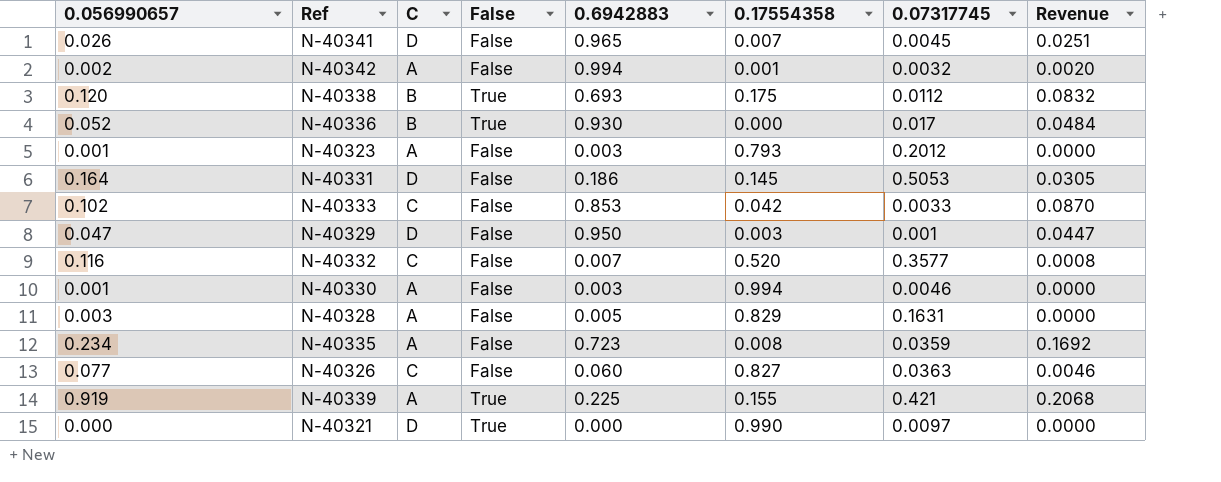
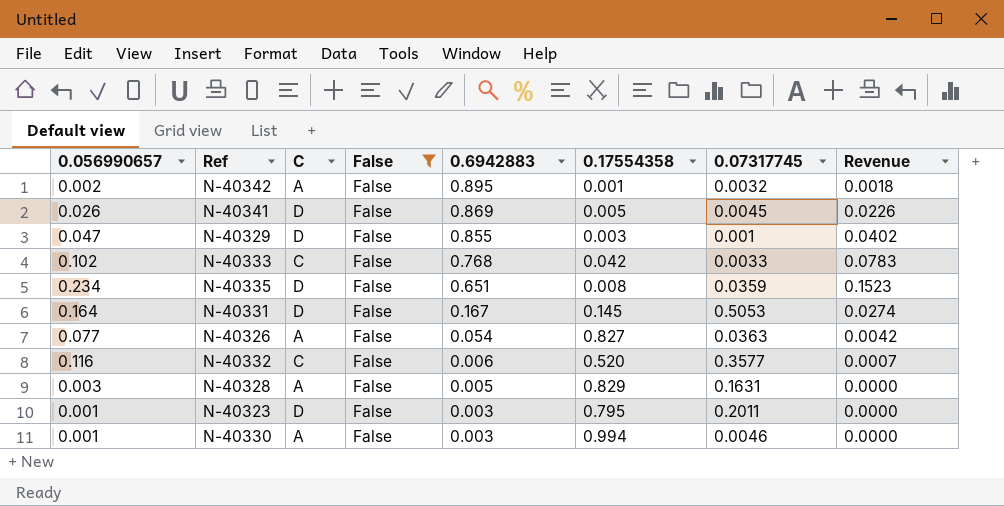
filter: none -> False = False
row order: none -> 0.6942883 descending
N-40342 | 0.6942883: 0.994 -> 0.895
N-40342 | Revenue: 0.0020 -> 0.0018
N-40341 | 0.6942883: 0.965 -> 0.869
N-40341 | 0.17554358: 0.007 -> 0.005
N-40341 | Revenue: 0.0251 -> 0.0226
N-40329 | 0.6942883: 0.950 -> 0.855
N-40329 | Revenue: 0.0447 -> 0.0402
N-40333 | 0.6942883: 0.853 -> 0.768
N-40333 | Revenue: 0.0870 -> 0.0783
N-40335 | C: A -> D
N-40335 | 0.6942883: 0.723 -> 0.651
N-40335 | Revenue: 0.1692 -> 0.1523
N-40331 | 0.6942883: 0.186 -> 0.167
N-40331 | Revenue: 0.0305 -> 0.0274
N-40326 | C: C -> A
N-40326 | 0.6942883: 0.060 -> 0.054
N-40326 | Revenue: 0.0046 -> 0.0042
N-40332 | 0.6942883: 0.007 -> 0.006
N-40332 | Revenue: 0.0008 -> 0.0007
N-40323 | C: A -> D
N-40323 | 0.17554358: 0.793 -> 0.795
N-40323 | 0.07317745: 0.2012 -> 0.2011

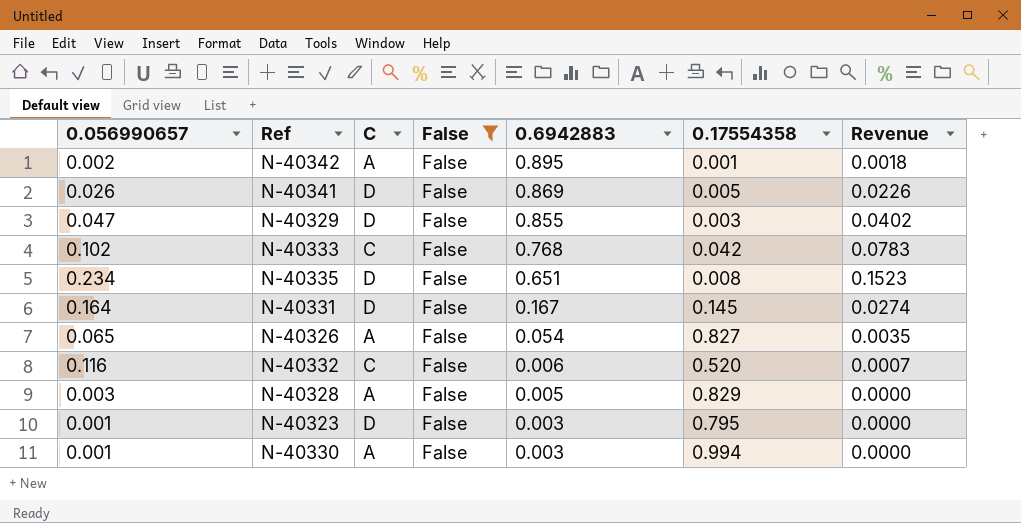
column 0.07317745 | position: 7 -> none
N-40326 | 0.056990657: 0.077 -> 0.065
N-40326 | Revenue: 0.0042 -> 0.0035

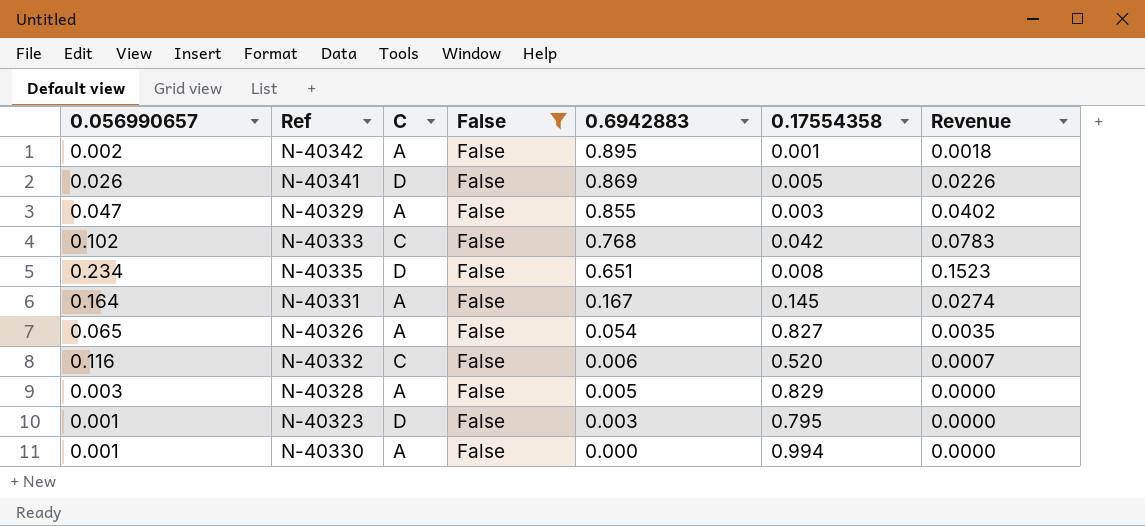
N-40329 | C: D -> A
N-40331 | C: D -> A
N-40330 | 0.6942883: 0.003 -> 0.000

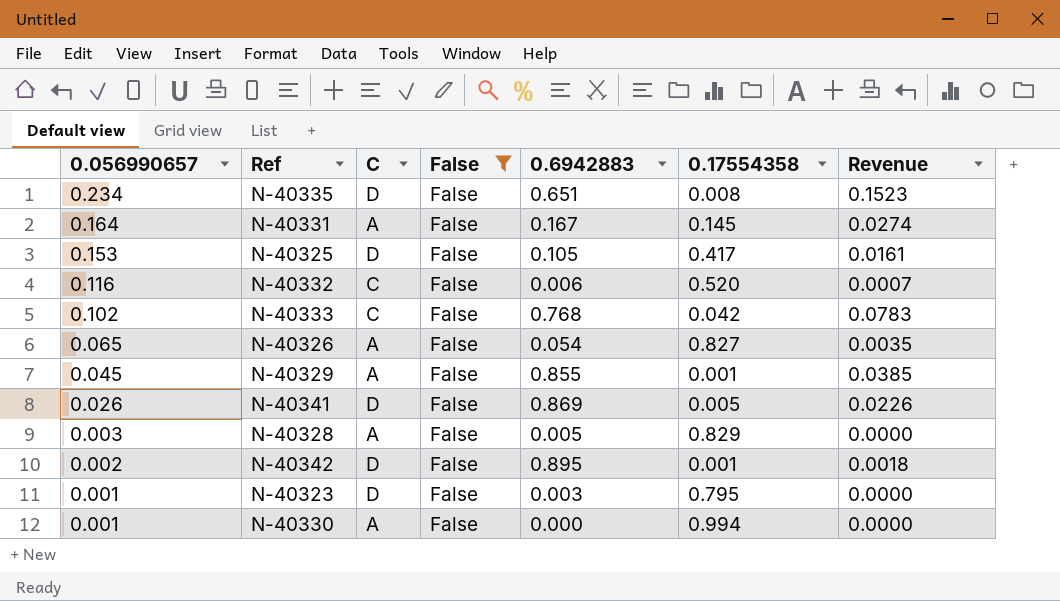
row order: 0.6942883 descending -> 0.056990657 descending
row N-40325: none -> 0.153 | D | False | 0.105 | 0.417 | 0.0161
N-40329 | 0.056990657: 0.047 -> 0.045
N-40329 | 0.17554358: 0.003 -> 0.001
N-40329 | Revenue: 0.0402 -> 0.0385
N-40342 | C: A -> D

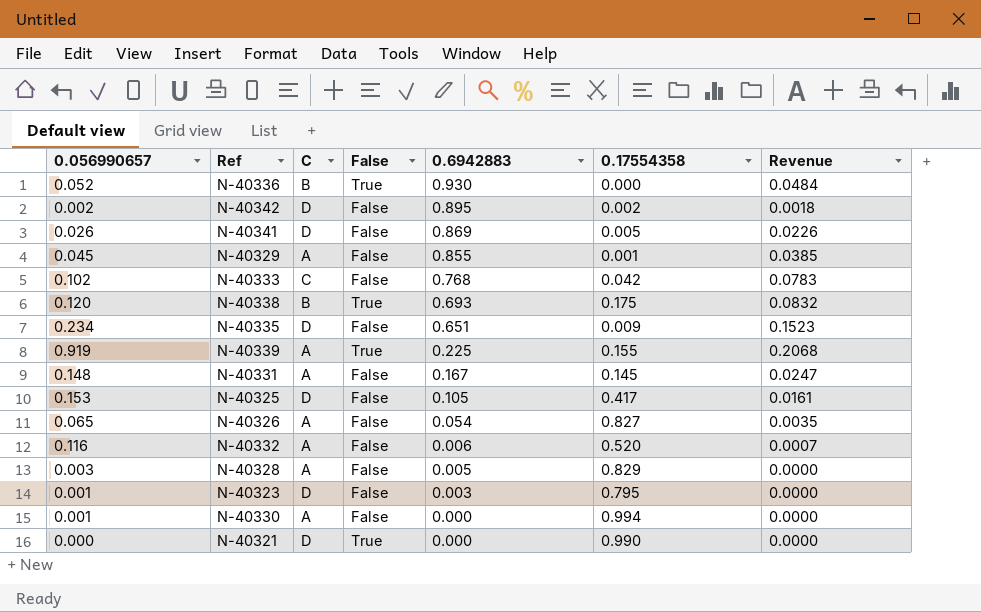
filter: False = False -> none
row order: 0.056990657 descending -> 0.6942883 descending
N-40342 | 0.17554358: 0.001 -> 0.002
N-40335 | 0.17554358: 0.008 -> 0.009
N-40331 | 0.056990657: 0.164 -> 0.148
N-40331 | Revenue: 0.0274 -> 0.0247
N-40332 | C: C -> A

